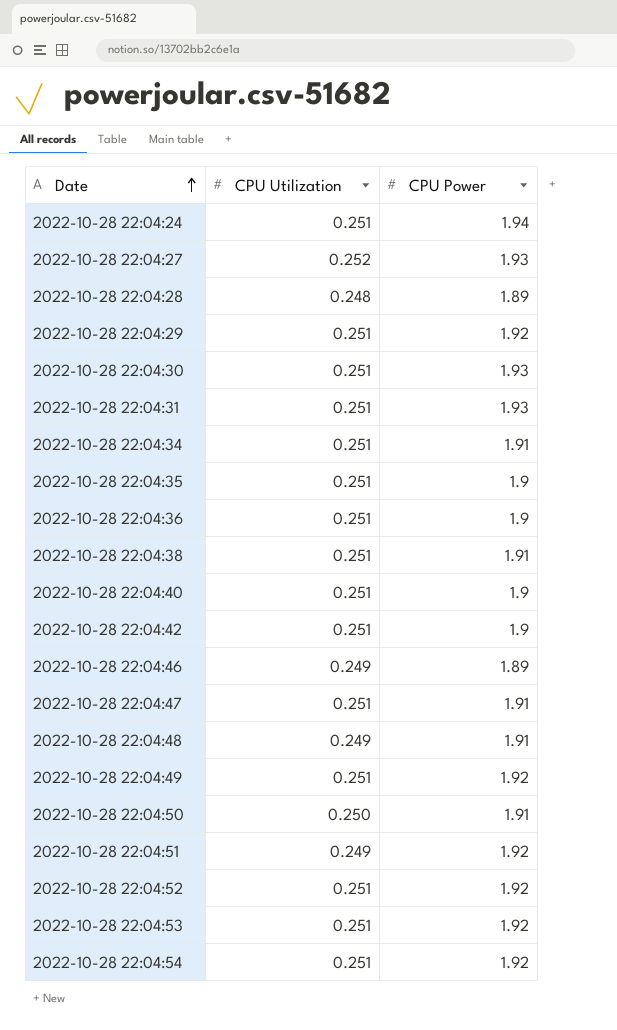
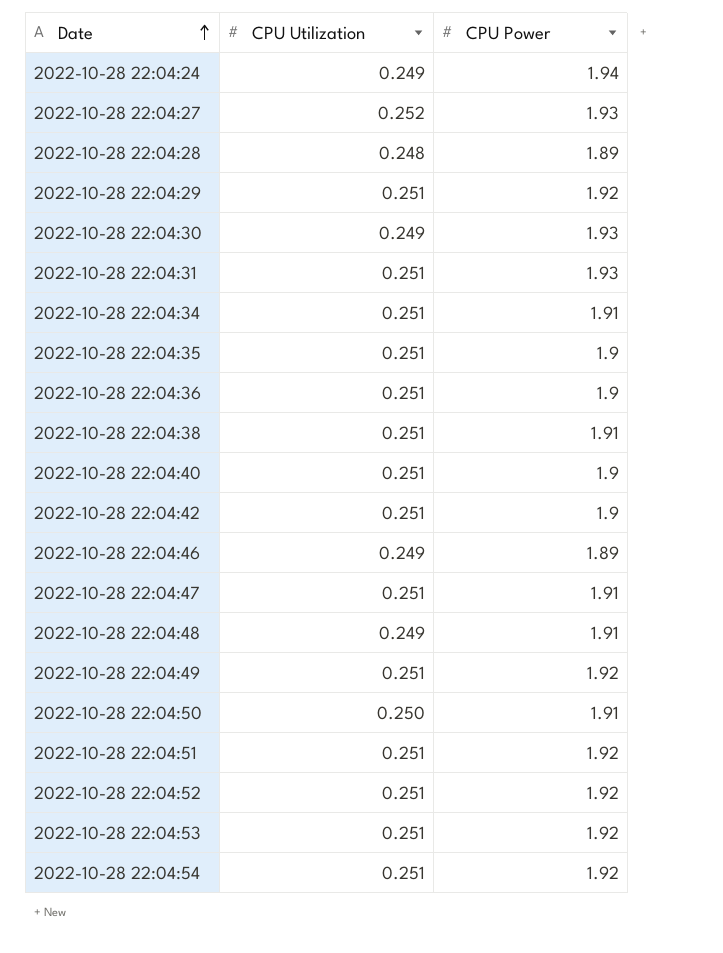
2022-10-28 22:04:24 | CPU Utilization: 0.251 -> 0.249
2022-10-28 22:04:30 | CPU Utilization: 0.251 -> 0.249
2022-10-28 22:04:51 | CPU Utilization: 0.249 -> 0.251

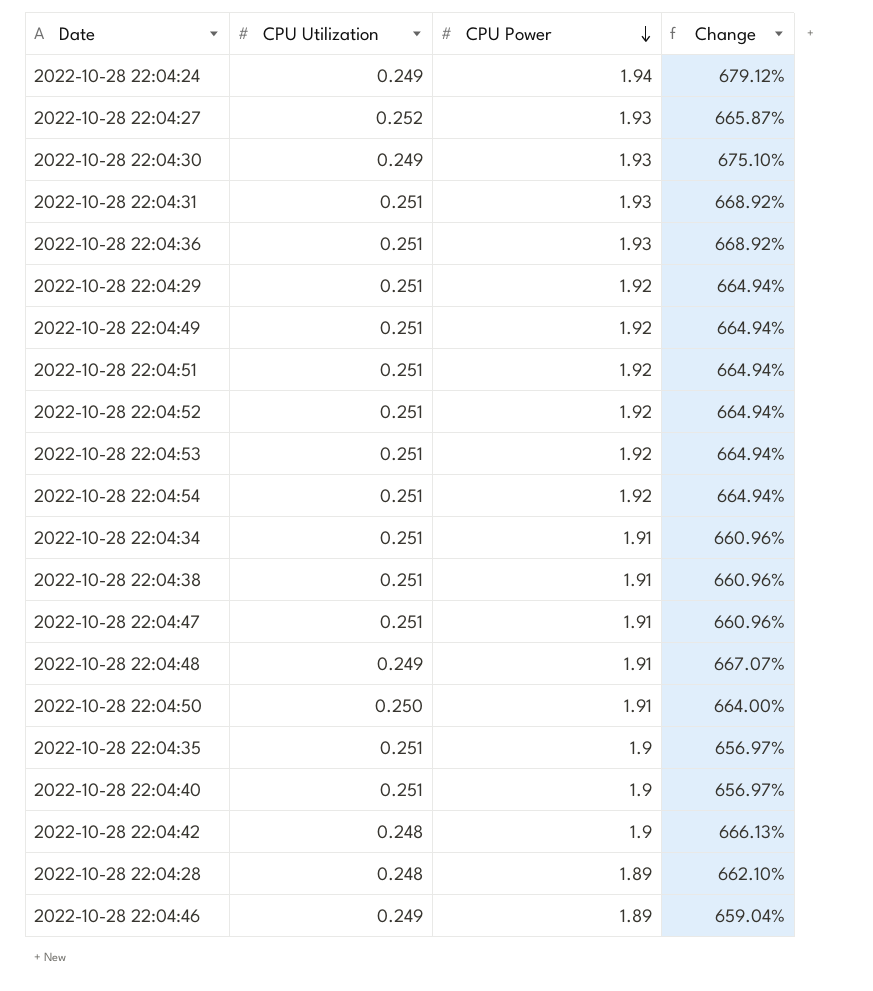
row order: Date ascending -> CPU Power descending
column Change | formula: none -> ([CPU Power] - [CPU Utilization]) / [CPU Utilization]
2022-10-28 22:04:36 | CPU Power: 1.9 -> 1.93
2022-10-28 22:04:42 | CPU Utilization: 0.251 -> 0.248

